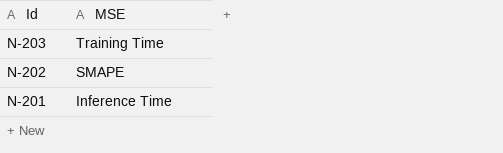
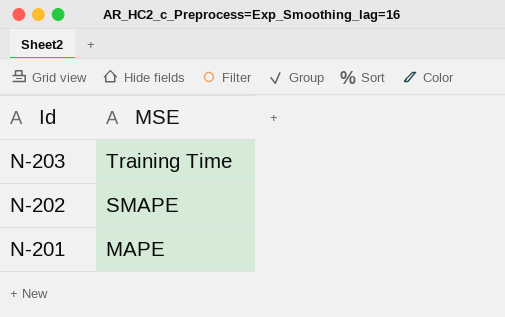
N-201 | MSE: Inference Time -> MAPE

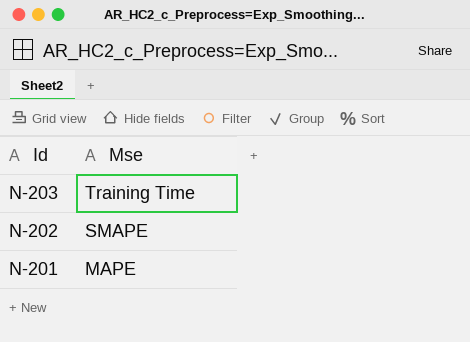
column name: MSE -> Mse

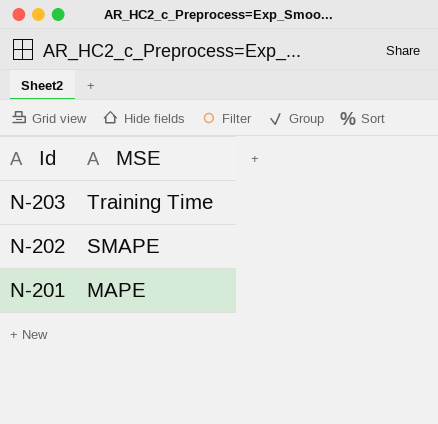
column name: Mse -> MSE

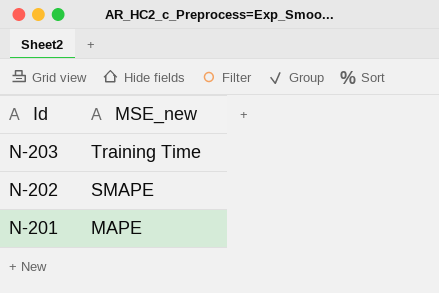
column name: MSE -> MSE_new

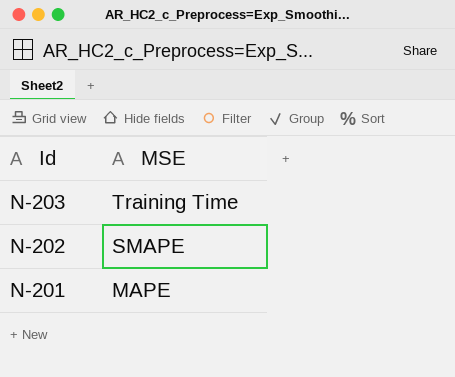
column name: MSE_new -> MSE

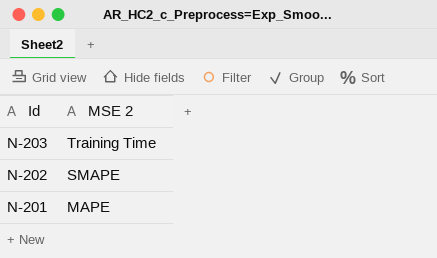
column name: MSE -> MSE 2

